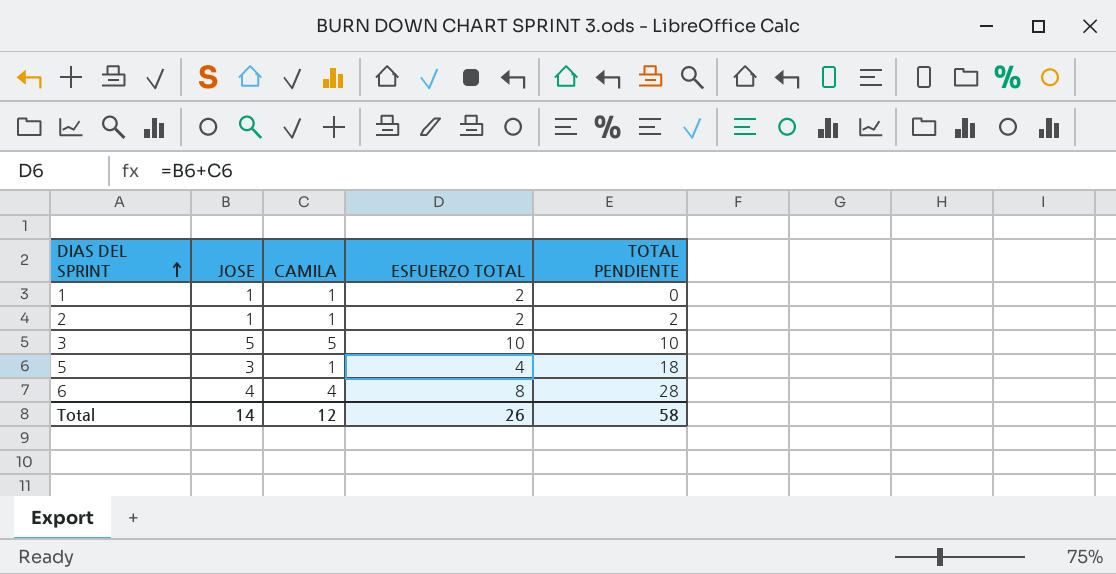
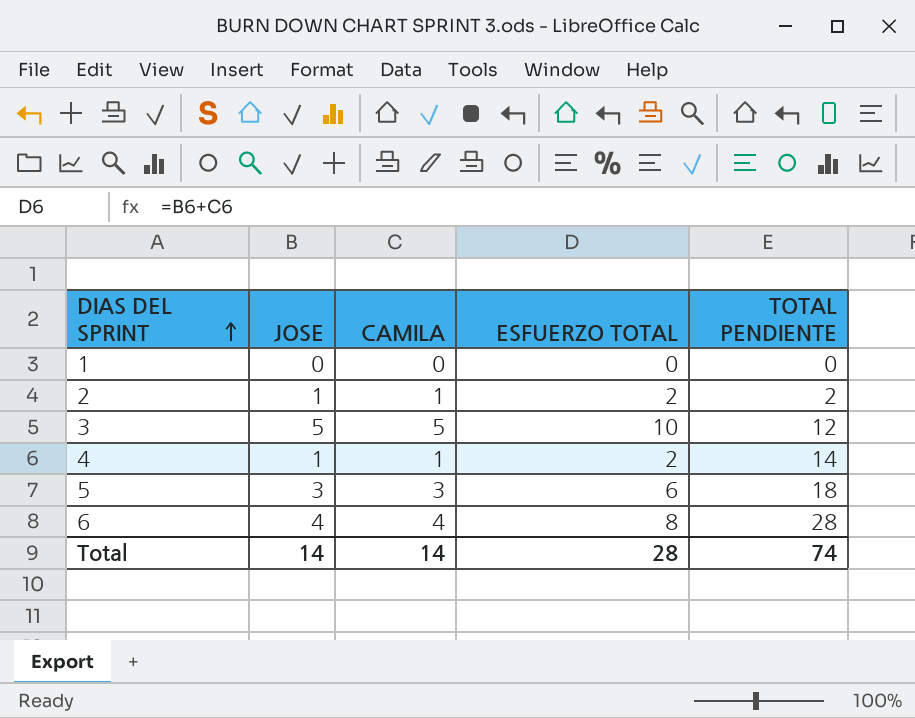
1 | JOSE: 1 -> 0
1 | CAMILA: 1 -> 0
1 | ESFUERZO TOTAL: 2 -> 0
3 | TOTAL PENDIENTE: 10 -> 12
row 4: none -> 1 | 1 | 2 | 14
5 | CAMILA: 1 -> 3
5 | ESFUERZO TOTAL: 4 -> 6
Total | CAMILA: 12 -> 14
Total | ESFUERZO TOTAL: 26 -> 28
Total | TOTAL PENDIENTE: 58 -> 74

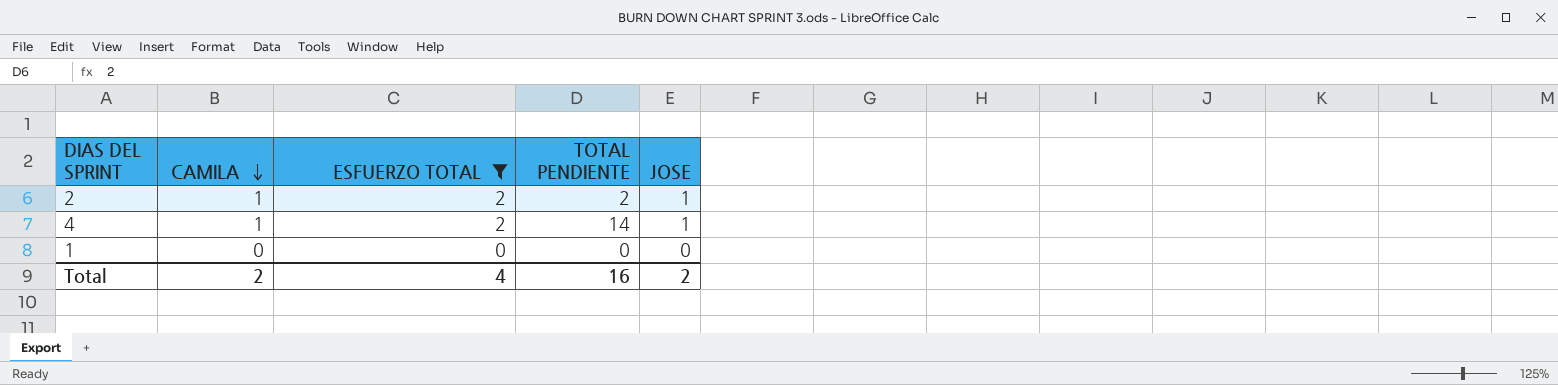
filter: none -> ESFUERZO TOTAL <= 2
row order: DIAS DEL SPRINT ascending -> CAMILA descending
column JOSE | position: 2 -> 5
Total | CAMILA: 14 -> 2
Total | ESFUERZO TOTAL: 28 -> 4
Total | TOTAL PENDIENTE: 74 -> 16
Total | JOSE: 14 -> 2

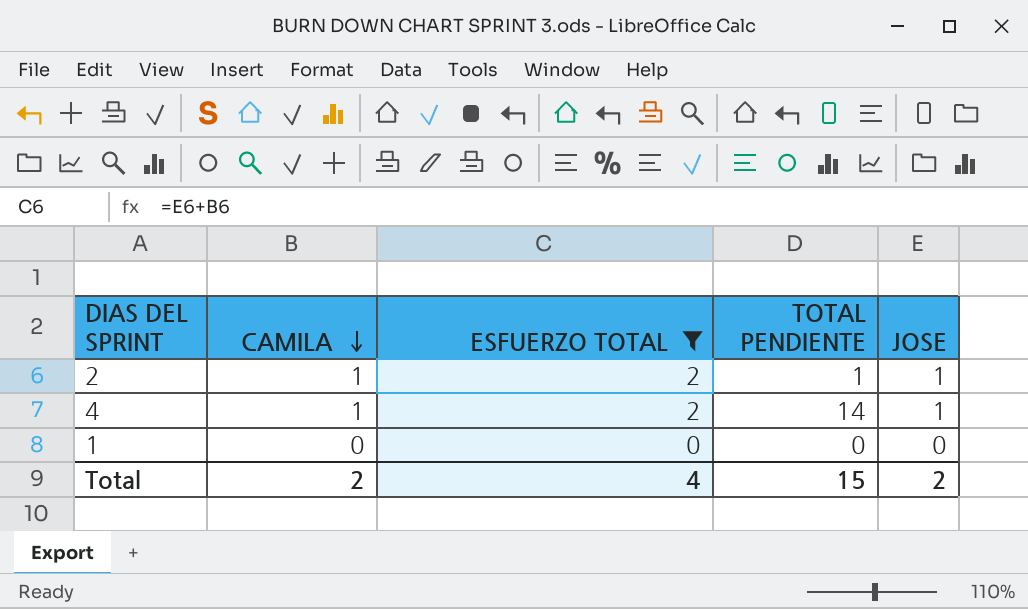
2 | TOTAL PENDIENTE: 2 -> 1
Total | TOTAL PENDIENTE: 16 -> 15

